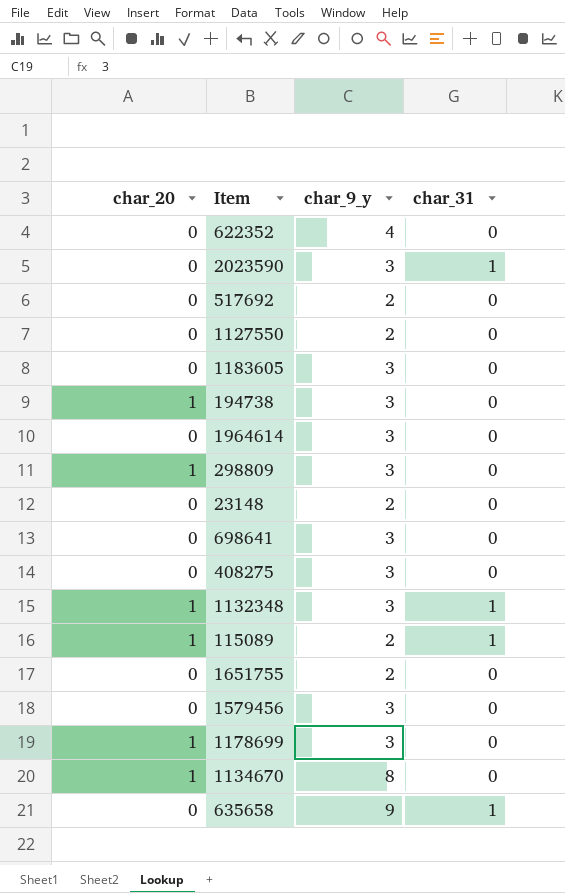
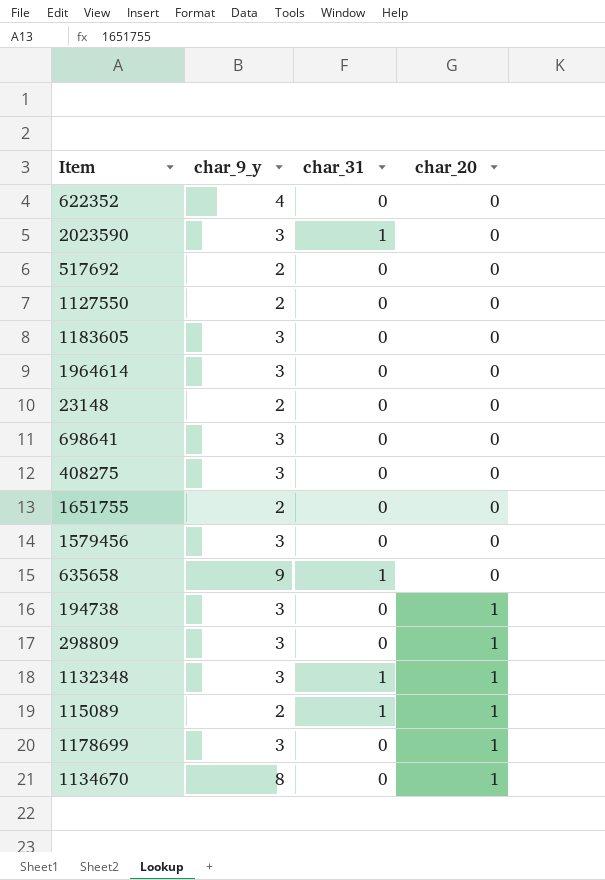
row order: none -> char_20 ascending
column char_20 | position: 1 -> 4

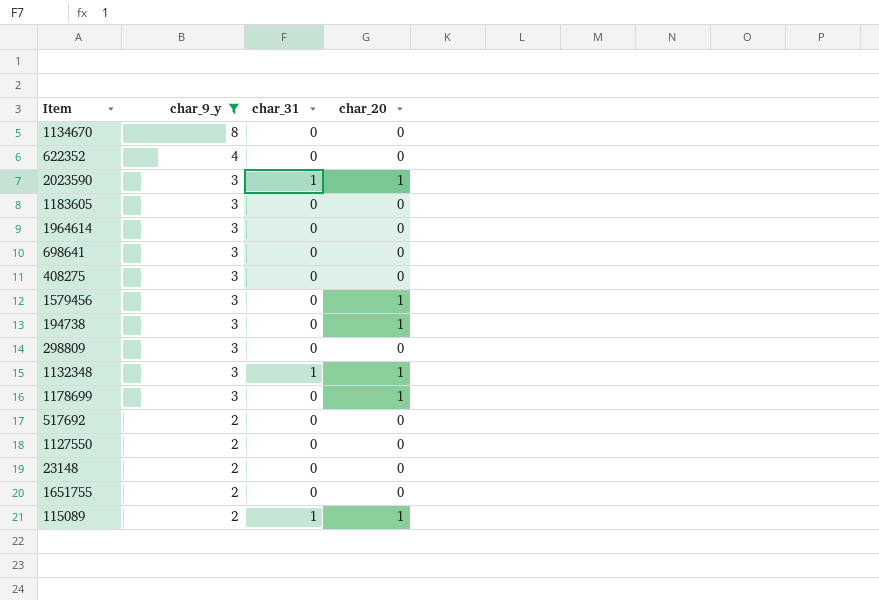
filter: none -> char_9_y != 9
row order: char_20 ascending -> char_9_y descending
1134670 | char_20: 1 -> 0
2023590 | char_20: 0 -> 1
1579456 | char_20: 0 -> 1
298809 | char_20: 1 -> 0

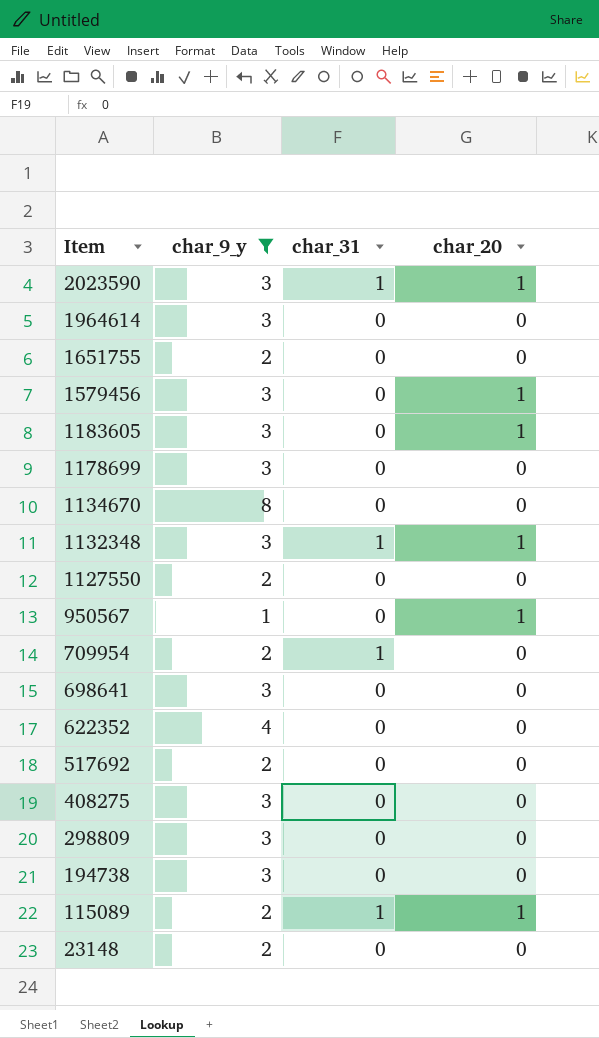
row order: char_9_y descending -> Item descending
1183605 | char_20: 0 -> 1
1178699 | char_20: 1 -> 0
row 950567: none -> 1 | 0 | 1
row 709954: none -> 2 | 1 | 0
194738 | char_20: 1 -> 0

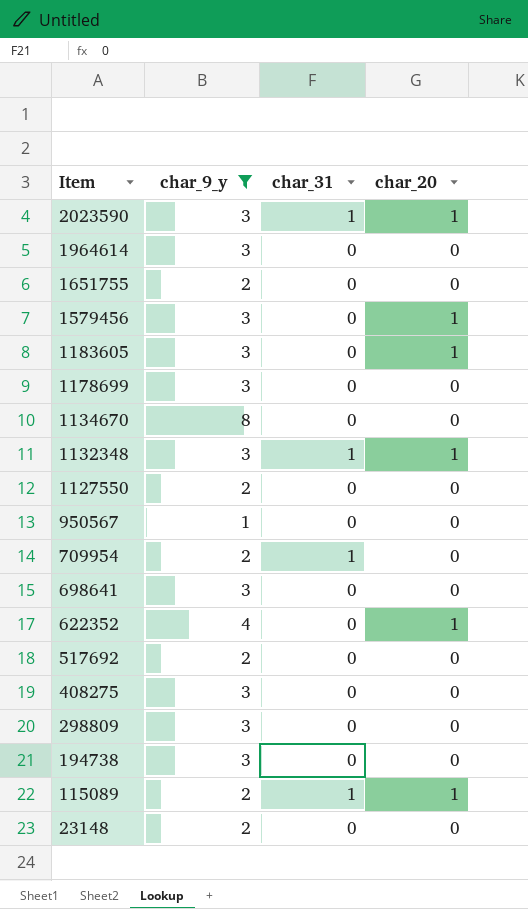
950567 | char_20: 1 -> 0
622352 | char_20: 0 -> 1

